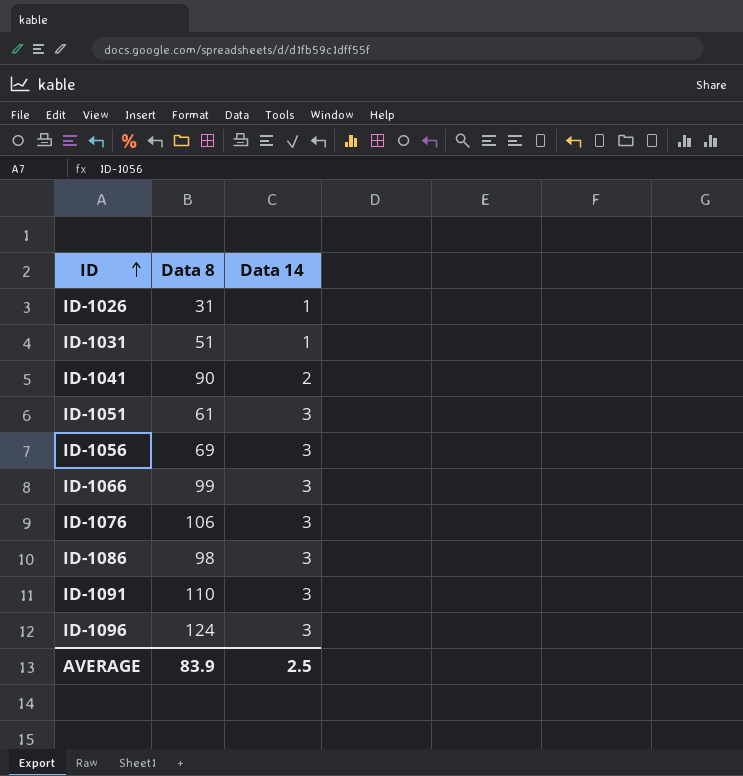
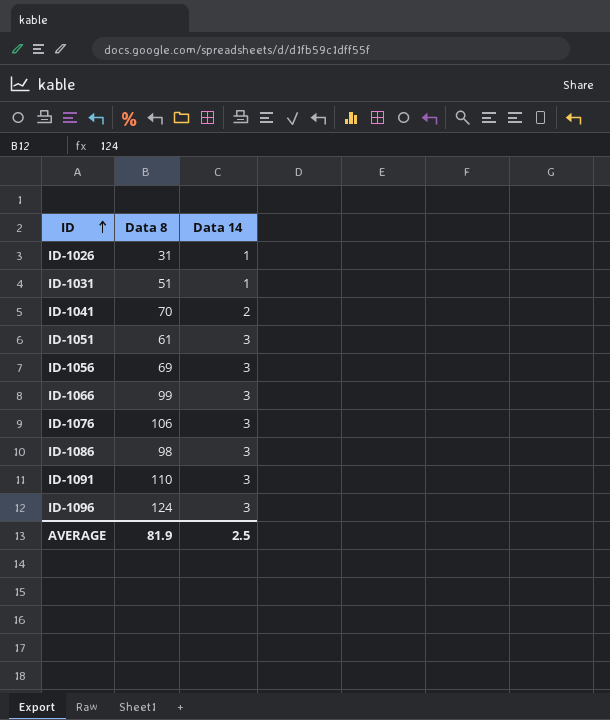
ID-1041 | Data 8: 90 -> 70
AVERAGE | Data 8: 83.9 -> 81.9

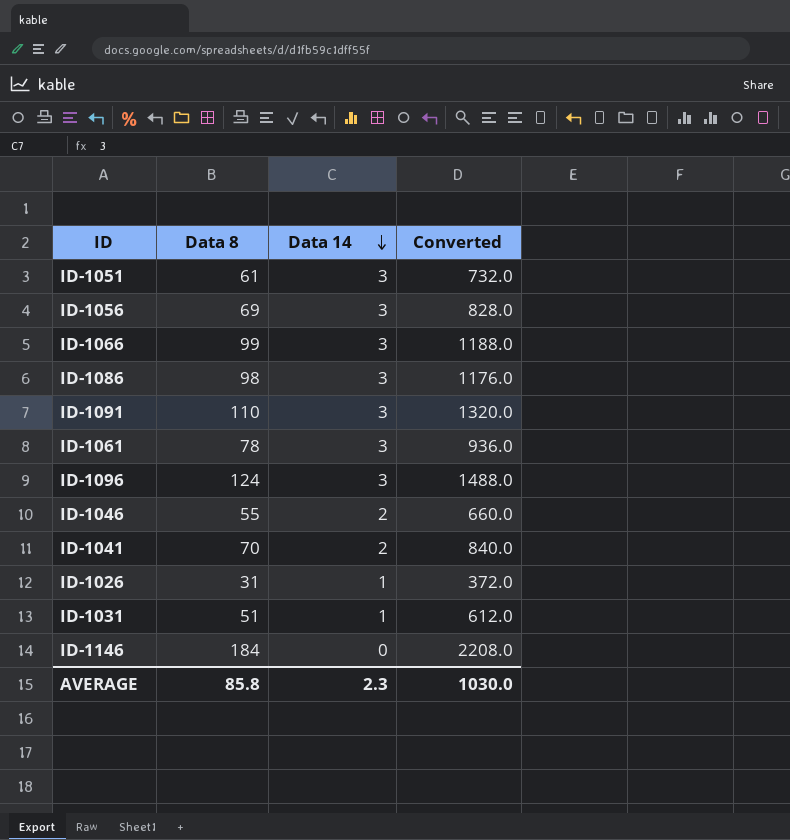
row order: ID ascending -> Data 14 descending
column Converted | formula: none -> [Data 8] * 12
row ID-1076: 106 | 3 -> none
row ID-1061: none -> 78 | 3 | 936.0
row ID-1046: none -> 55 | 2 | 660.0
row ID-1146: none -> 184 | 0 | 2208.0
AVERAGE | Data 8: 81.9 -> 85.8
AVERAGE | Data 14: 2.5 -> 2.3

